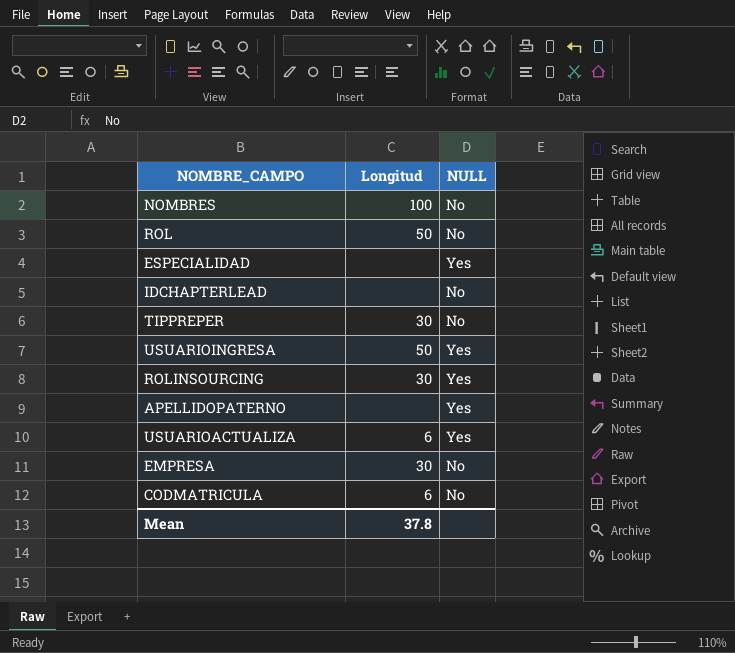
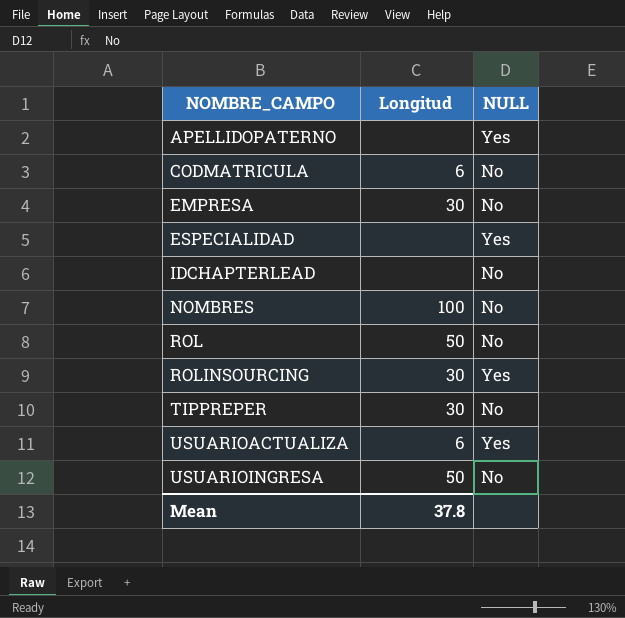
row order: none -> NOMBRE_CAMPO ascending
USUARIOINGRESA | NULL: Yes -> No

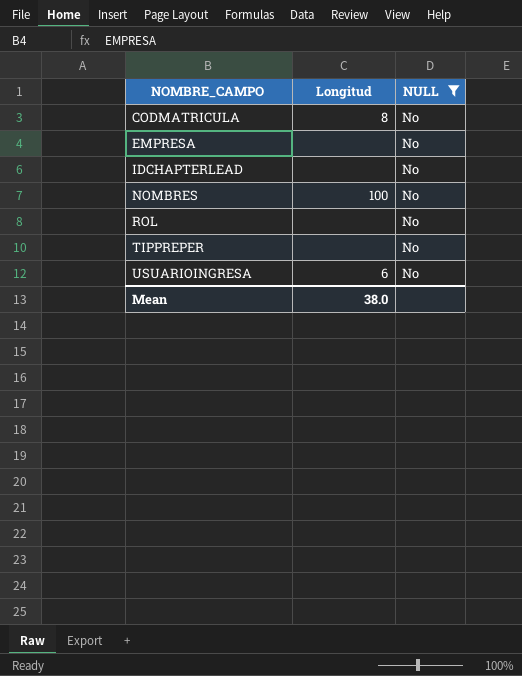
filter: none -> NULL = No
CODMATRICULA | Longitud: 6 -> 8
EMPRESA | Longitud: 30 -> none
ROL | Longitud: 50 -> none
TIPPREPER | Longitud: 30 -> none
USUARIOINGRESA | Longitud: 50 -> 6
Mean | Longitud: 37.8 -> 38.0

